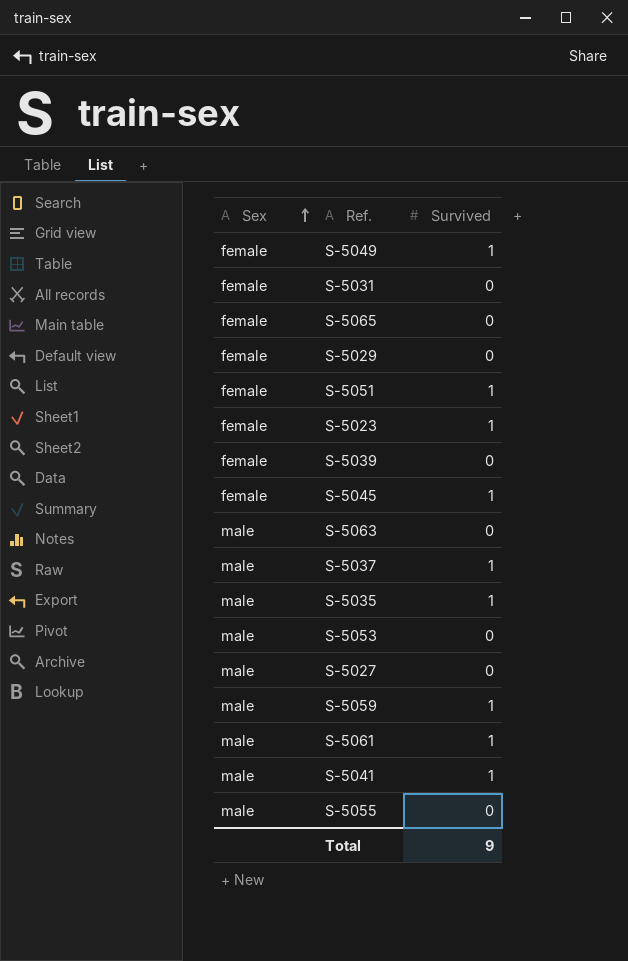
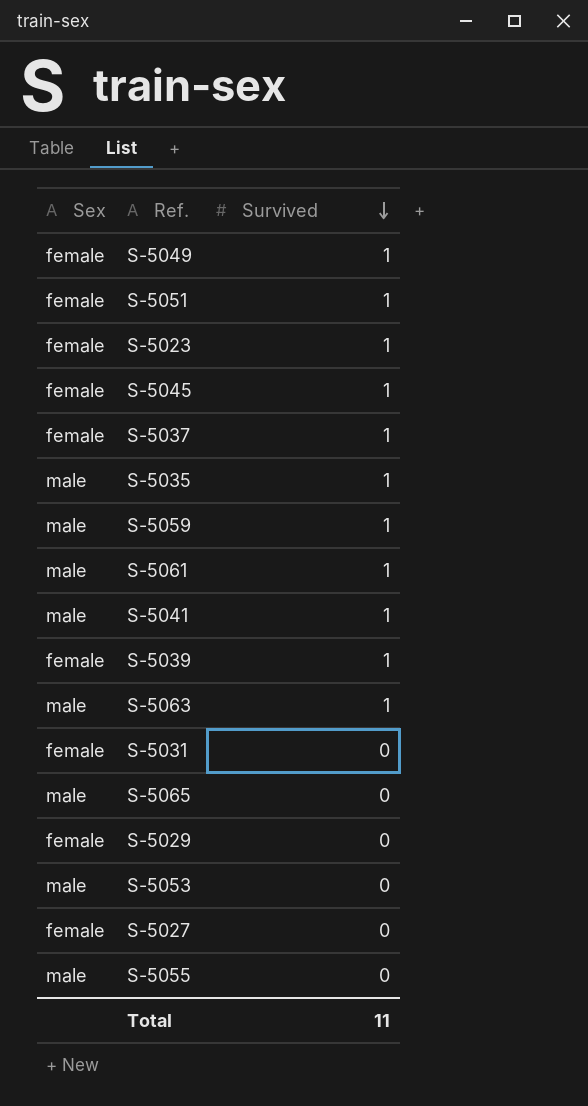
row order: Sex ascending -> Survived descending
S-5037 | Sex: male -> female
S-5039 | Survived: 0 -> 1
S-5063 | Survived: 0 -> 1
S-5065 | Sex: female -> male
S-5027 | Sex: male -> female
Total | Survived: 9 -> 11

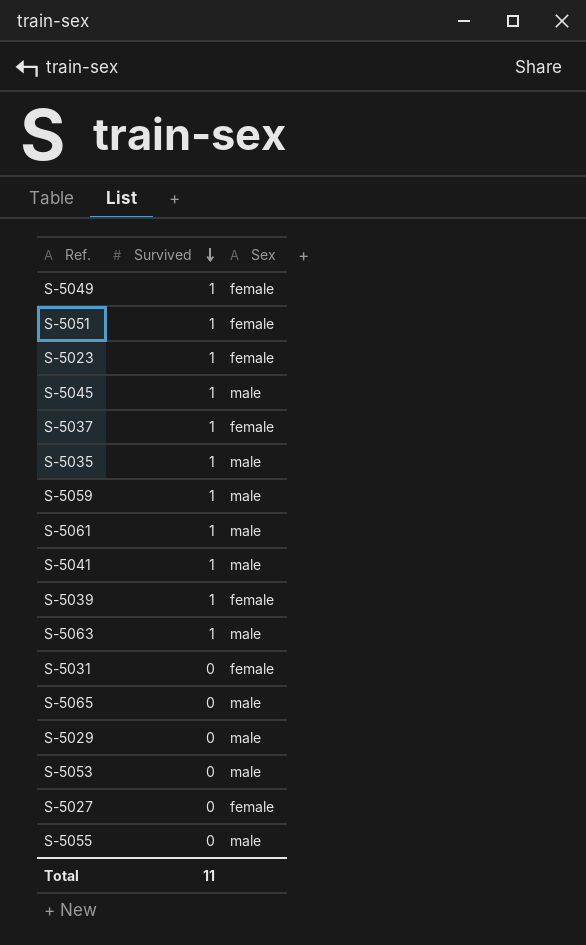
column Sex | position: 1 -> 3
S-5045 | Sex: female -> male
S-5029 | Sex: female -> male

